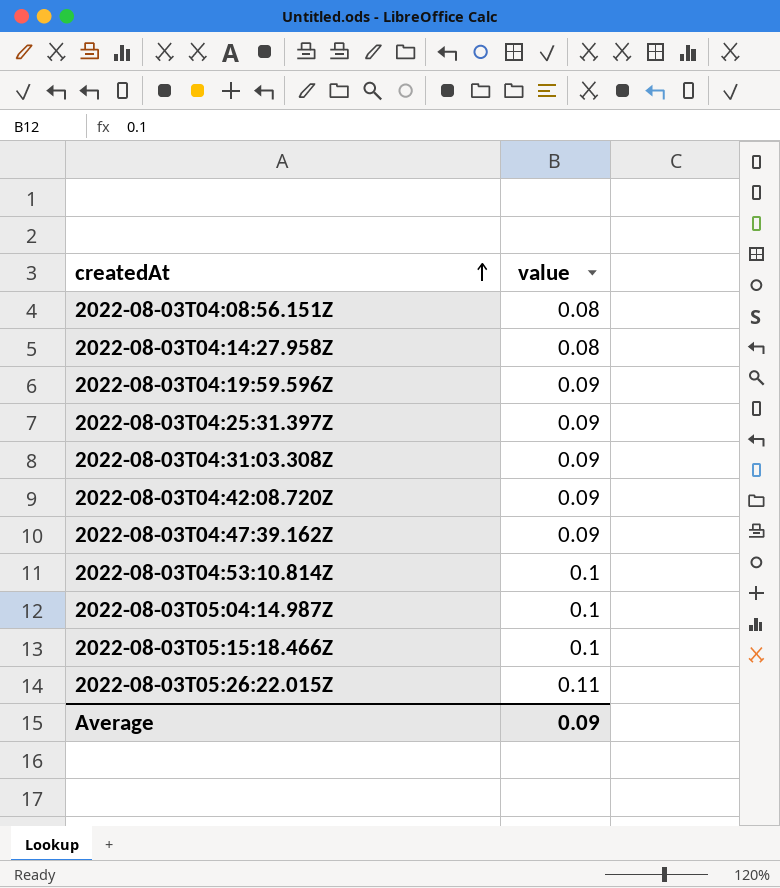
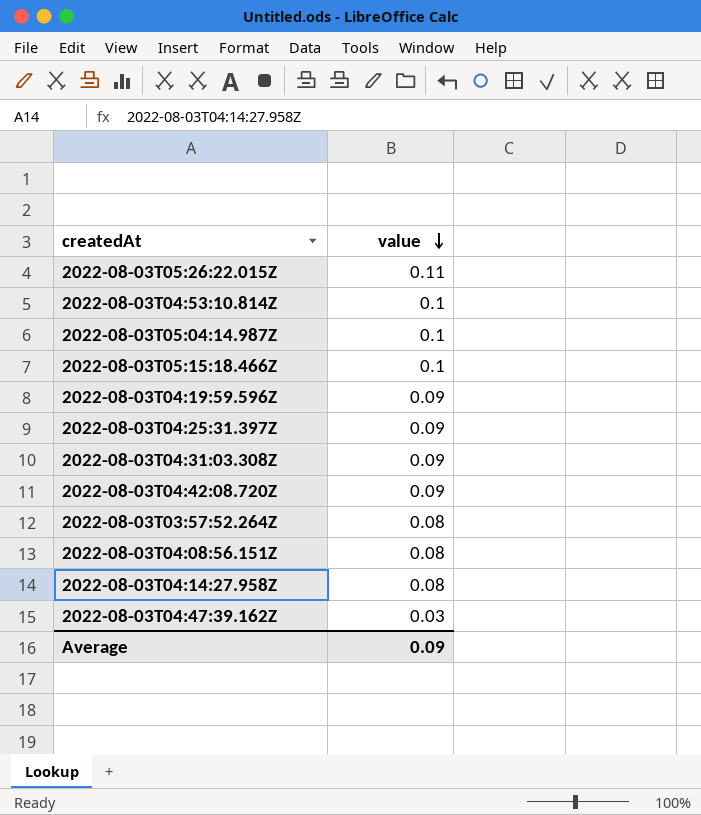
row order: createdAt ascending -> value descending
row 2022-08-03T03:57:52.264Z: none -> 0.08
2022-08-03T04:47:39.162Z | value: 0.09 -> 0.03

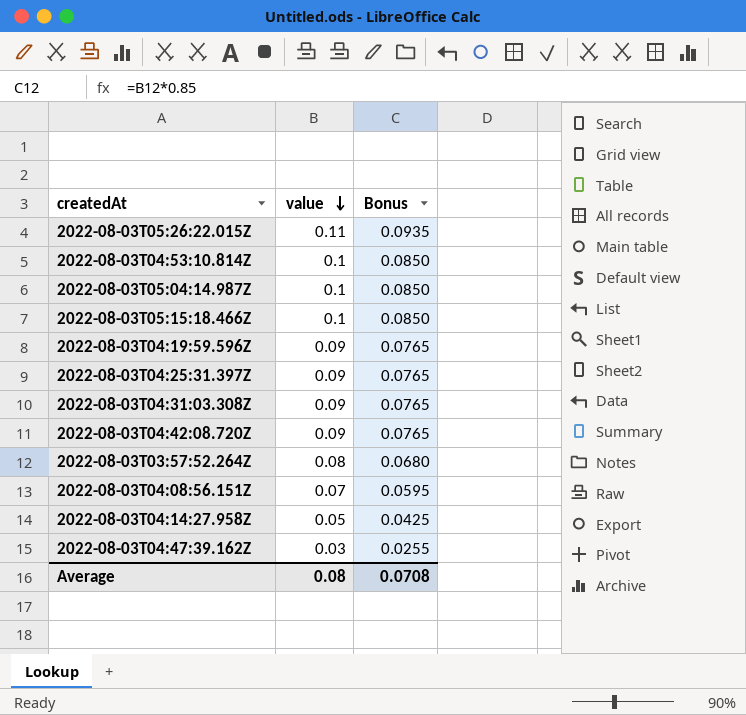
column Bonus | formula: none -> [value] * 0.85
2022-08-03T04:08:56.151Z | value: 0.08 -> 0.07
2022-08-03T04:14:27.958Z | value: 0.08 -> 0.05
Average | value: 0.09 -> 0.08

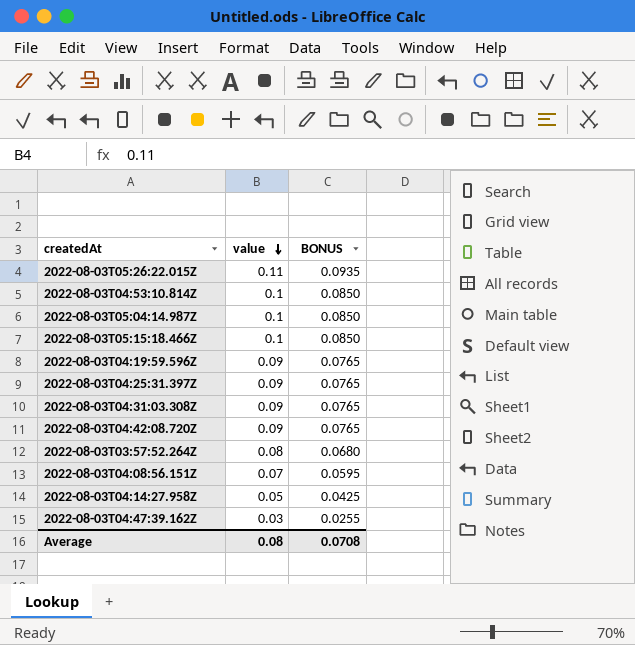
column name: Bonus -> BONUS

